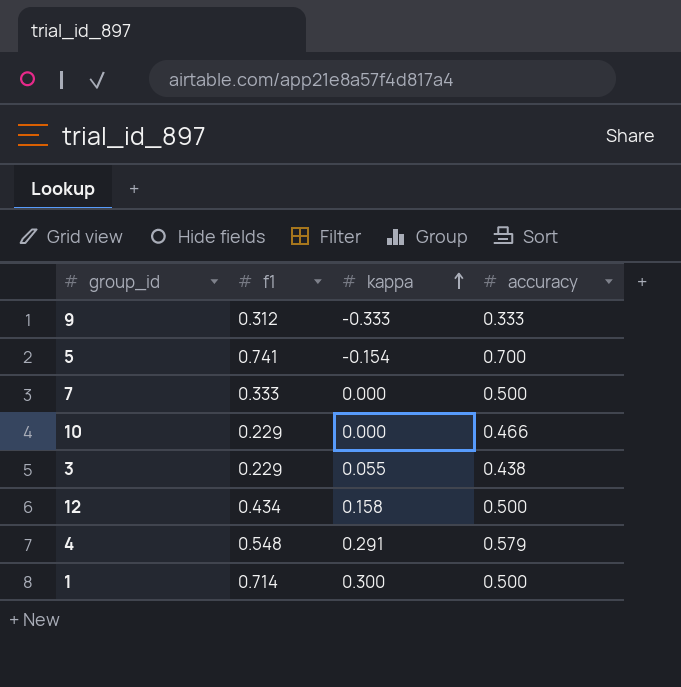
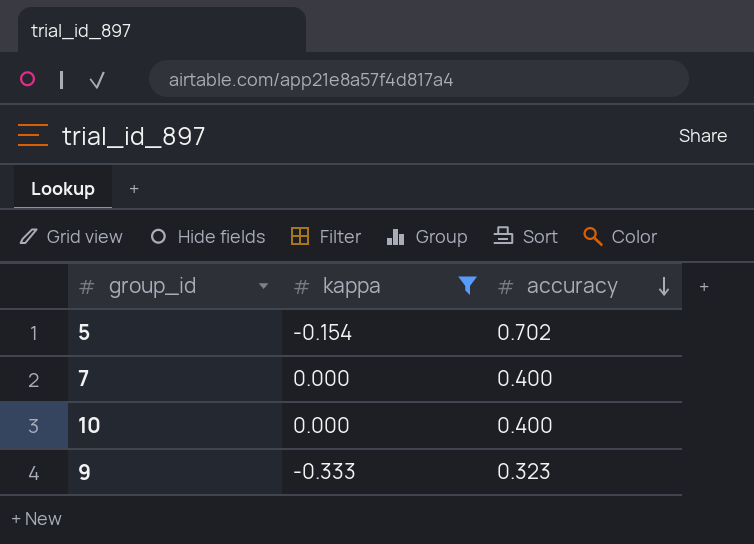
filter: none -> kappa <= 0.000
row order: kappa ascending -> accuracy descending
column f1 | position: 2 -> none
5 | accuracy: 0.700 -> 0.702
7 | accuracy: 0.500 -> 0.400
10 | accuracy: 0.466 -> 0.400
9 | accuracy: 0.333 -> 0.323

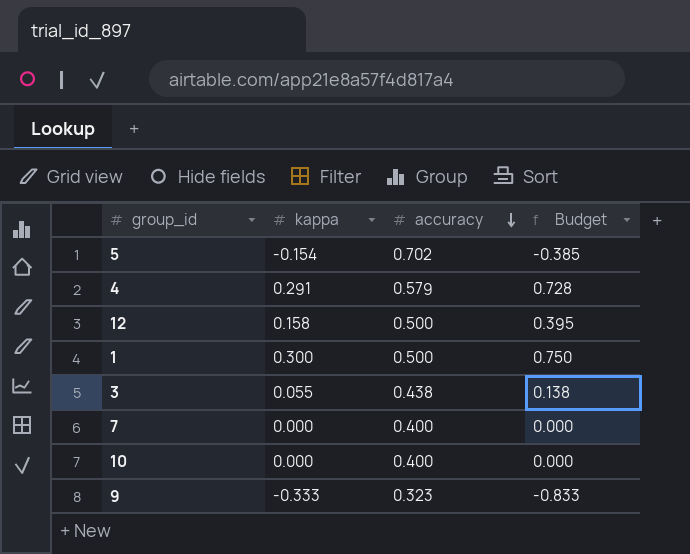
filter: kappa <= 0.000 -> none
column Budget | formula: none -> [kappa] * 2.5

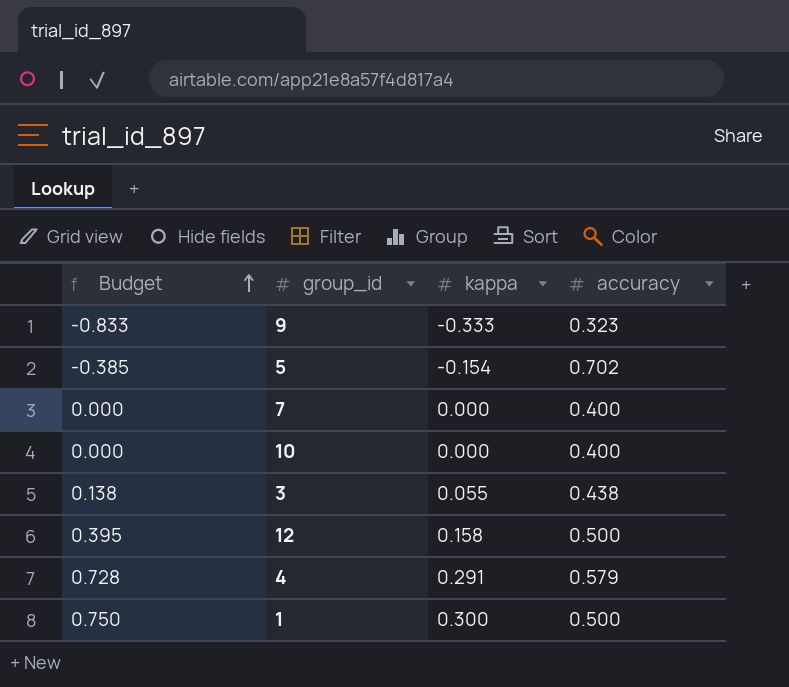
row order: accuracy descending -> Budget ascending
column Budget | position: 4 -> 1

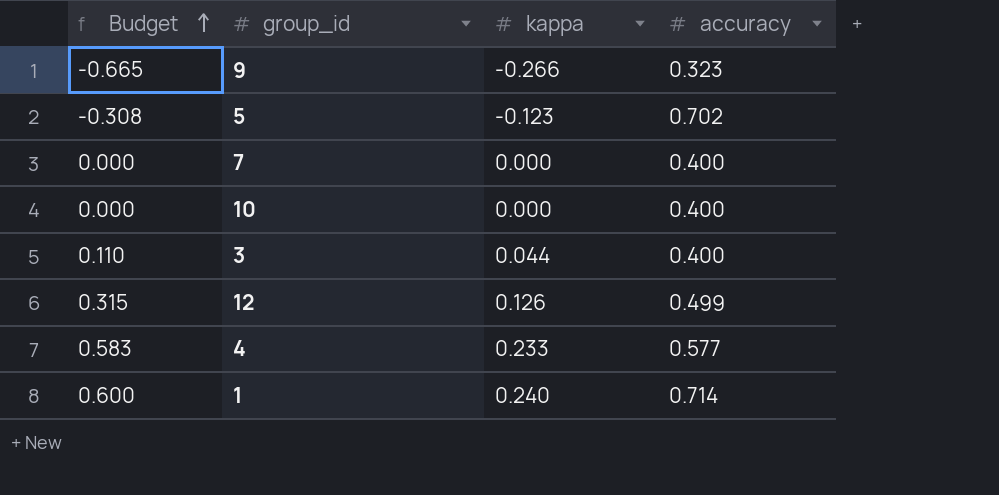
9 | Budget: -0.833 -> -0.665
9 | kappa: -0.333 -> -0.266
5 | Budget: -0.385 -> -0.308
5 | kappa: -0.154 -> -0.123
3 | Budget: 0.138 -> 0.110
3 | kappa: 0.055 -> 0.044
3 | accuracy: 0.438 -> 0.400
12 | Budget: 0.395 -> 0.315
12 | kappa: 0.158 -> 0.126
12 | accuracy: 0.500 -> 0.499
4 | Budget: 0.728 -> 0.583
4 | kappa: 0.291 -> 0.233
4 | accuracy: 0.579 -> 0.577
1 | Budget: 0.750 -> 0.600
1 | kappa: 0.300 -> 0.240
1 | accuracy: 0.500 -> 0.714

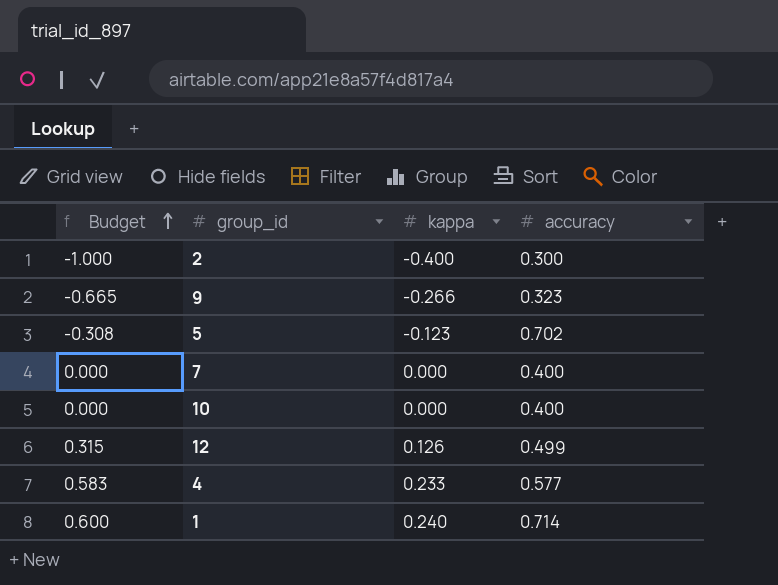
row 3: 0.110 | 0.044 | 0.400 -> none
row 2: none -> -1.000 | -0.400 | 0.300

